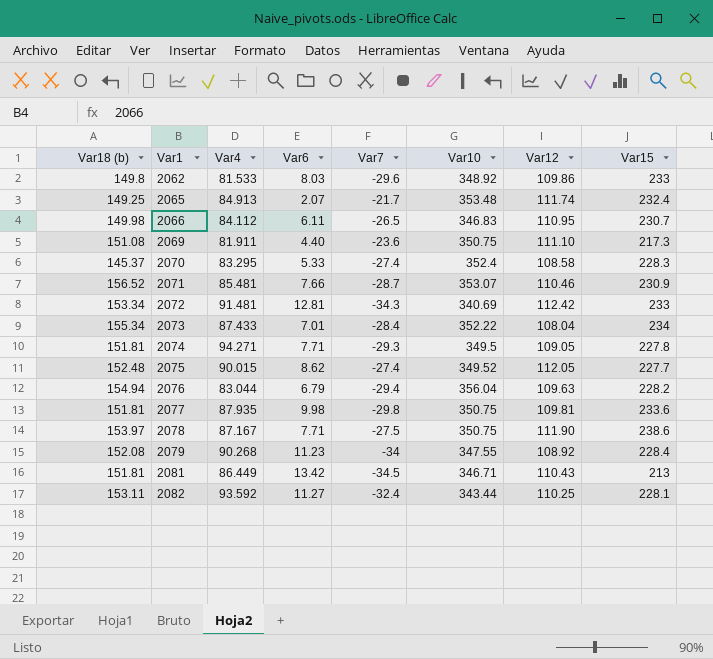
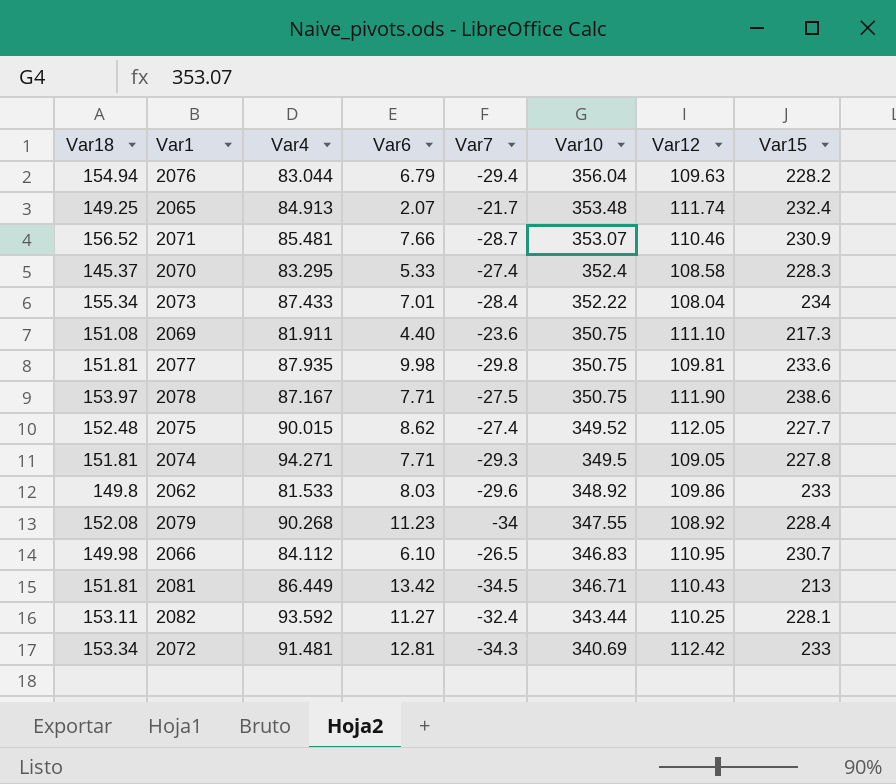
row order: Var1 ascending -> Var10 descending
column name: Var18 (b) -> Var18
2066 | Var6: 6.11 -> 6.10

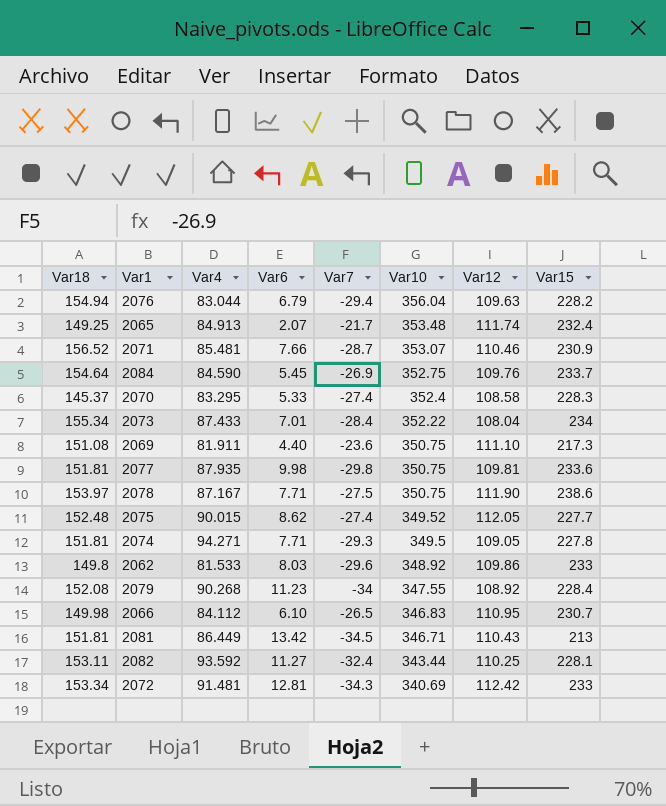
row 2084: none -> 154.64 | 84.590 | 5.45 | -26.9 | 352.75 | 109.76 | 233.7

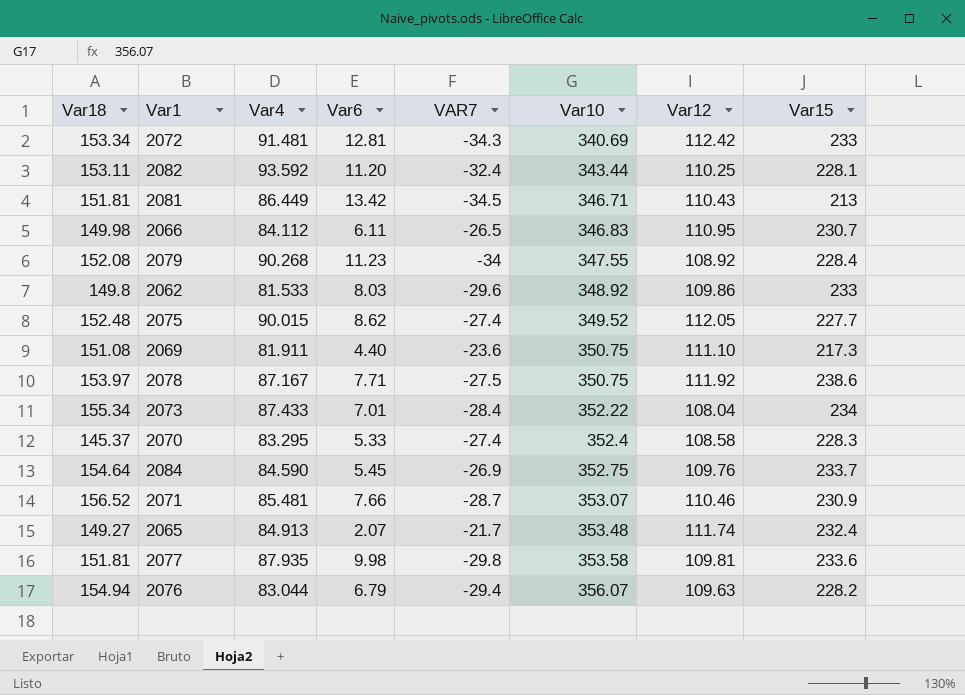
row order: Var10 descending -> Var10 ascending
column name: Var7 -> VAR7
row 2074: 151.81 | 94.271 | 7.71 | -29.3 | 349.5 | 109.05 | 227.8 -> none
2082 | Var6: 11.27 -> 11.20
2066 | Var6: 6.10 -> 6.11
2078 | Var12: 111.90 -> 111.92
2065 | Var18: 149.25 -> 149.27
2077 | Var10: 350.75 -> 353.58
2076 | Var10: 356.04 -> 356.07

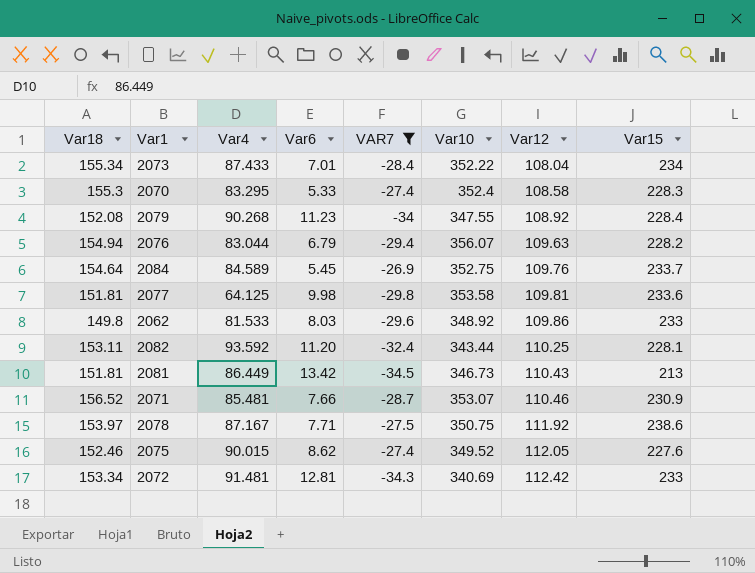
filter: none -> VAR7 <= -26.9
row order: Var10 ascending -> Var12 ascending
2070 | Var18: 145.37 -> 155.3
2084 | Var4: 84.590 -> 84.589
2077 | Var4: 87.935 -> 64.125
2081 | Var10: 346.71 -> 346.73
2075 | Var18: 152.48 -> 152.46
2075 | Var15: 227.7 -> 227.6

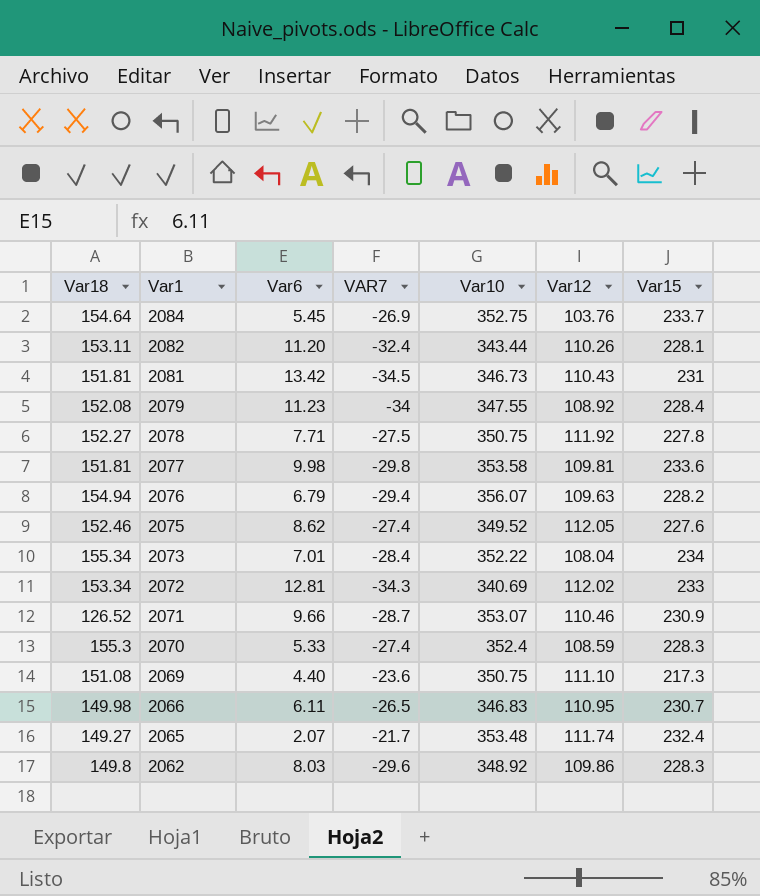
filter: VAR7 <= -26.9 -> none
row order: Var12 ascending -> Var1 descending
column Var4 | position: 3 -> none
2084 | Var12: 109.76 -> 103.76
2082 | Var12: 110.25 -> 110.26
2081 | Var15: 213 -> 231
2078 | Var18: 153.97 -> 152.27
2078 | Var15: 238.6 -> 227.8
2072 | Var12: 112.42 -> 112.02
2071 | Var18: 156.52 -> 126.52
2071 | Var6: 7.66 -> 9.66
2070 | Var12: 108.58 -> 108.59
2062 | Var15: 233 -> 228.3

